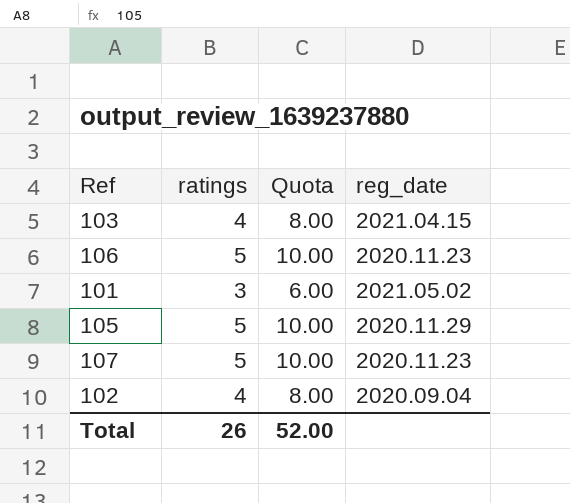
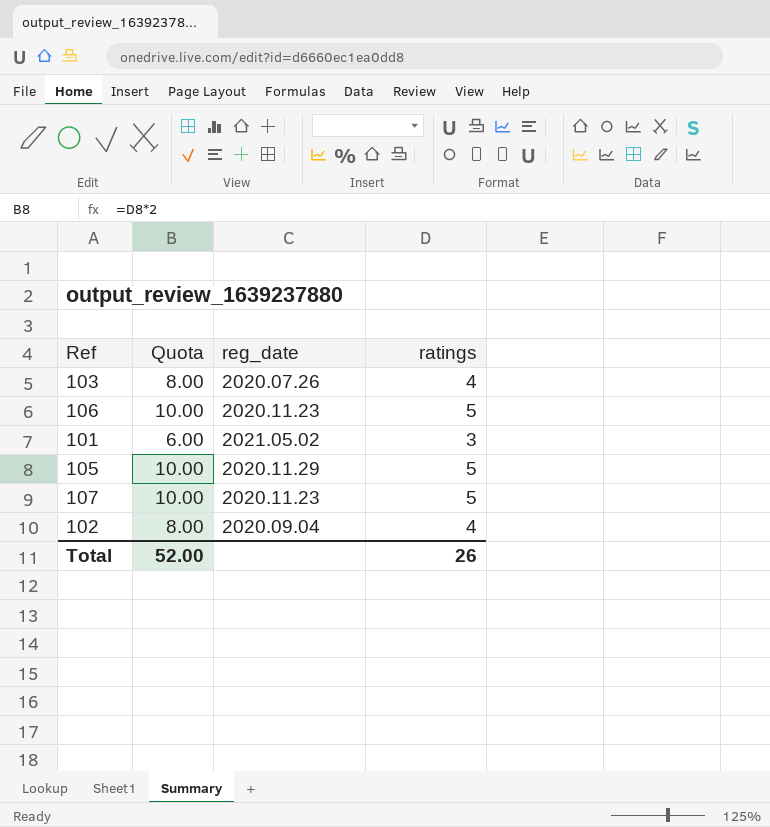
column ratings | position: 2 -> 4
103 | reg_date: 2021.04.15 -> 2020.07.26

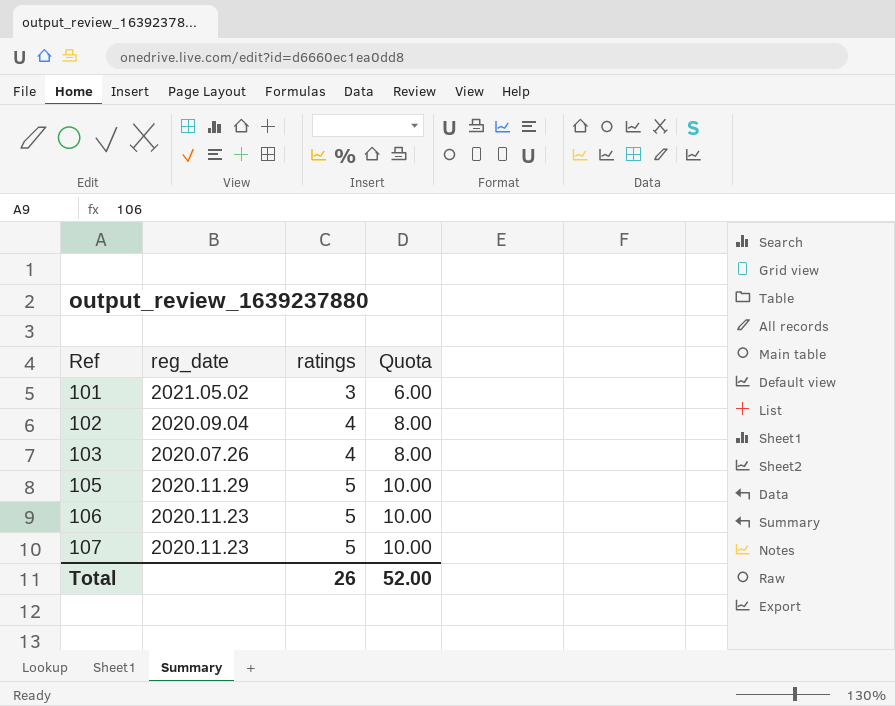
row order: none -> Ref ascending
column Quota | position: 2 -> 4

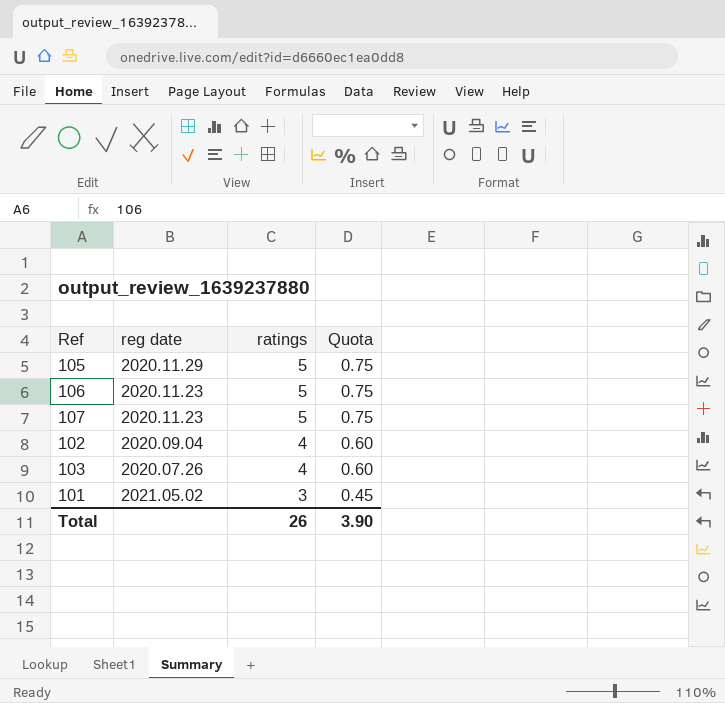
row order: Ref ascending -> ratings descending
column name: reg_date -> reg date
column Quota | formula: [ratings] * 2 -> [ratings] * 0.15
Total | Quota: 52.00 -> 3.90

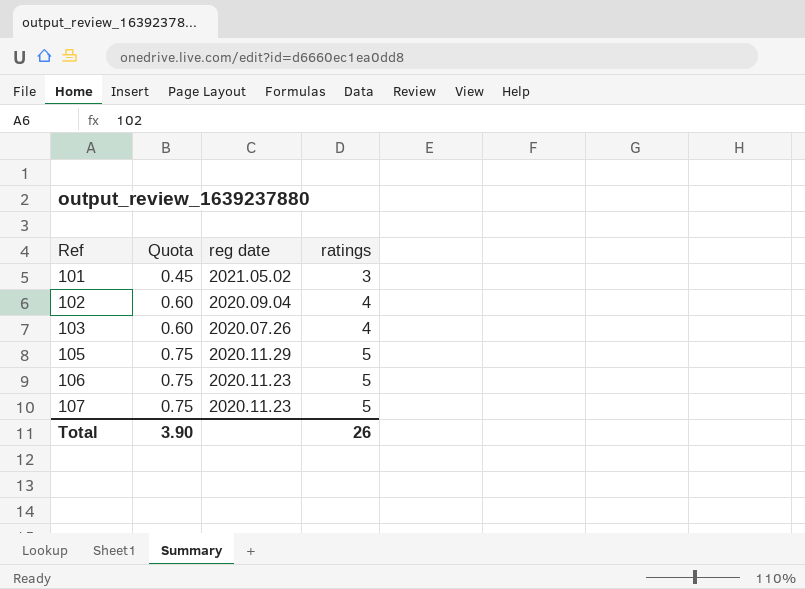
row order: ratings descending -> Ref ascending
column Quota | position: 4 -> 2

